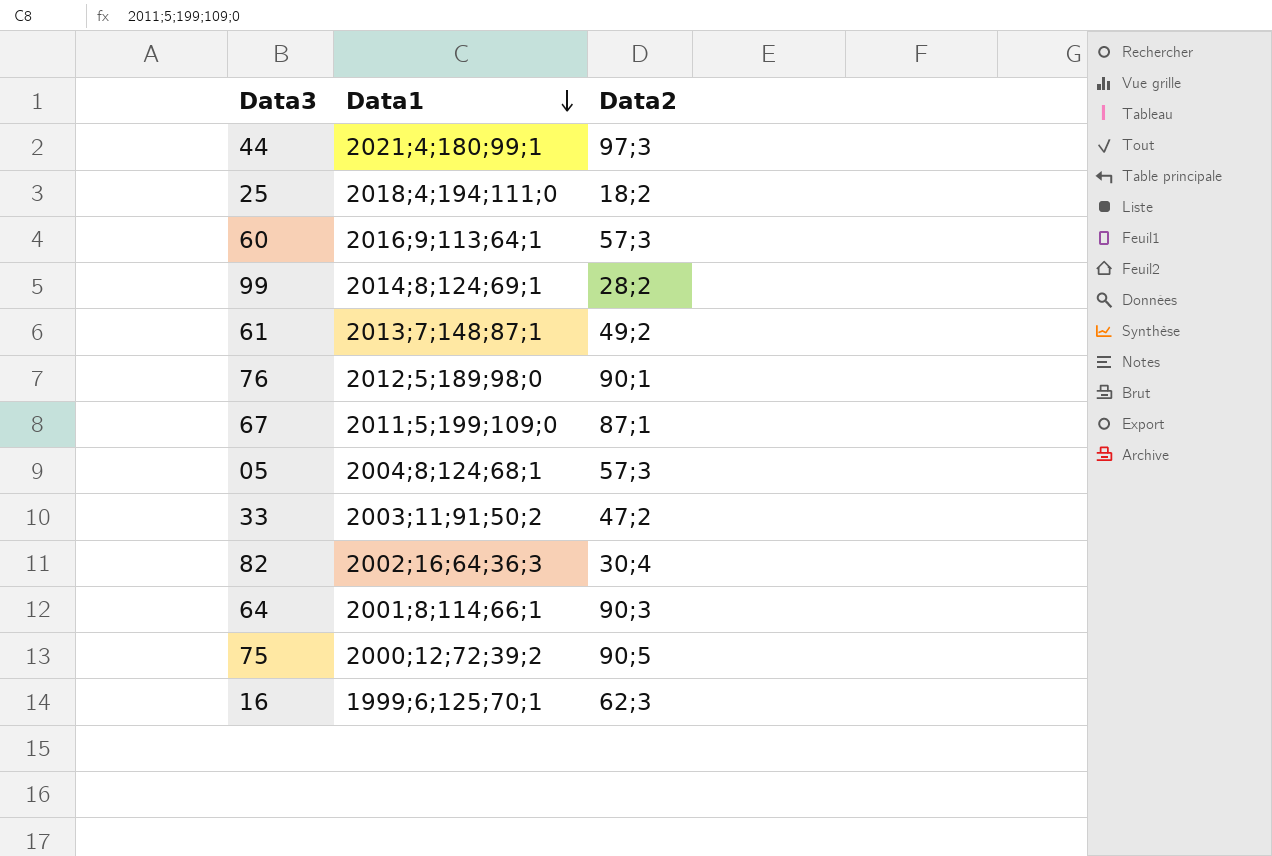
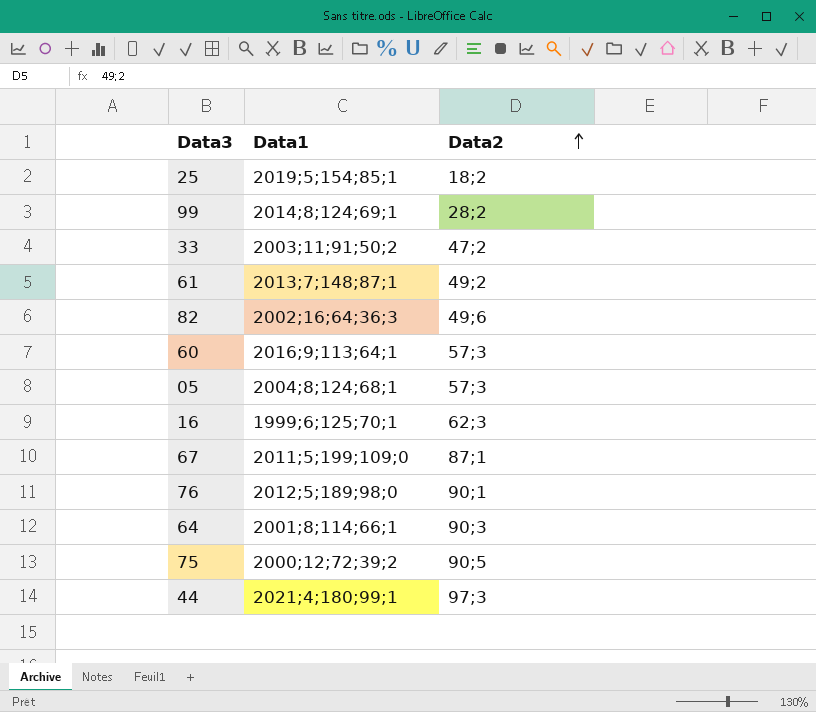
row order: Data1 descending -> Data2 ascending
25 | Data1: 2018;4;194;111;0 -> 2019;5;154;85;1
82 | Data2: 30;4 -> 49;6

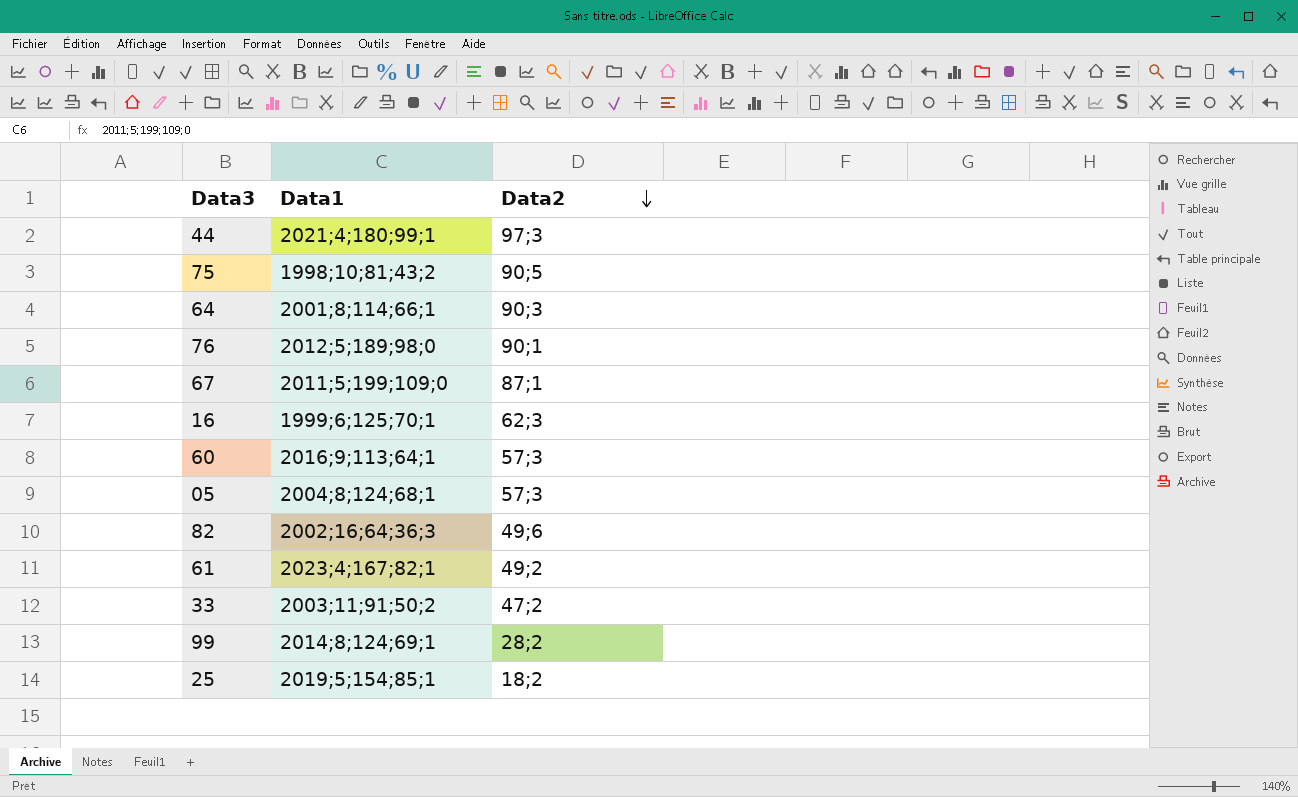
row order: Data2 ascending -> Data2 descending
75 | Data1: 2000;12;72;39;2 -> 1998;10;81;43;2
61 | Data1: 2013;7;148;87;1 -> 2023;4;167;82;1

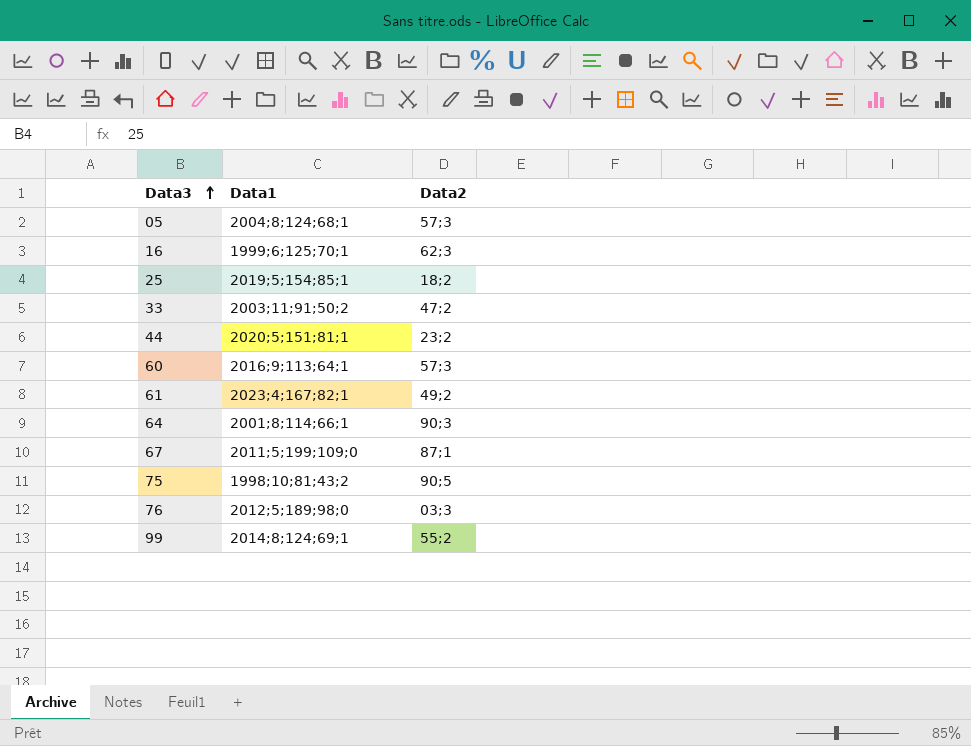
row order: Data2 descending -> Data3 ascending
row 82: 2002;16;64;36;3 | 49;6 -> none
44 | Data1: 2021;4;180;99;1 -> 2020;5;151;81;1
44 | Data2: 97;3 -> 23;2
76 | Data2: 90;1 -> 03;3
99 | Data2: 28;2 -> 55;2

